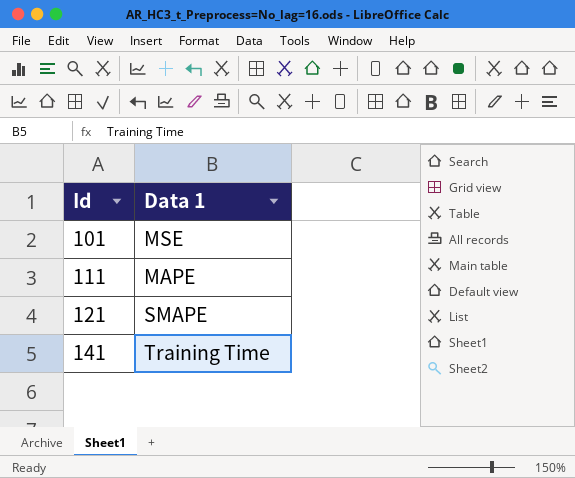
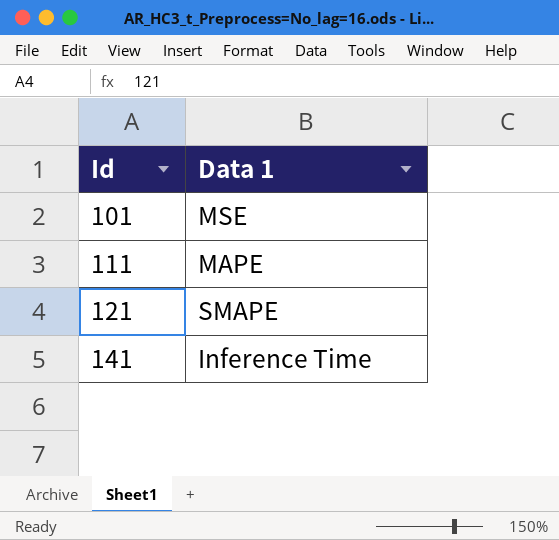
141 | Data 1: Training Time -> Inference Time

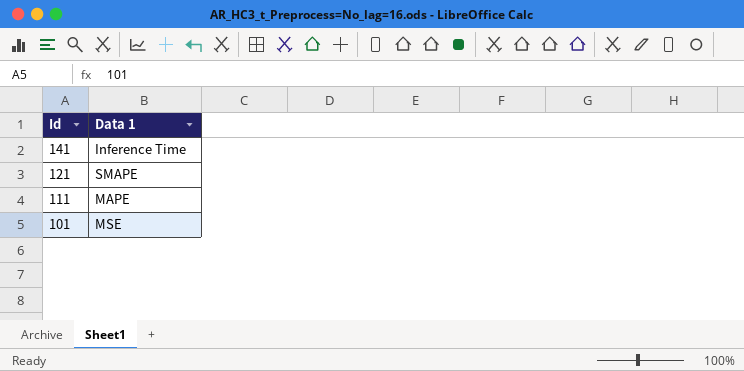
row order: Id ascending -> Id descending

